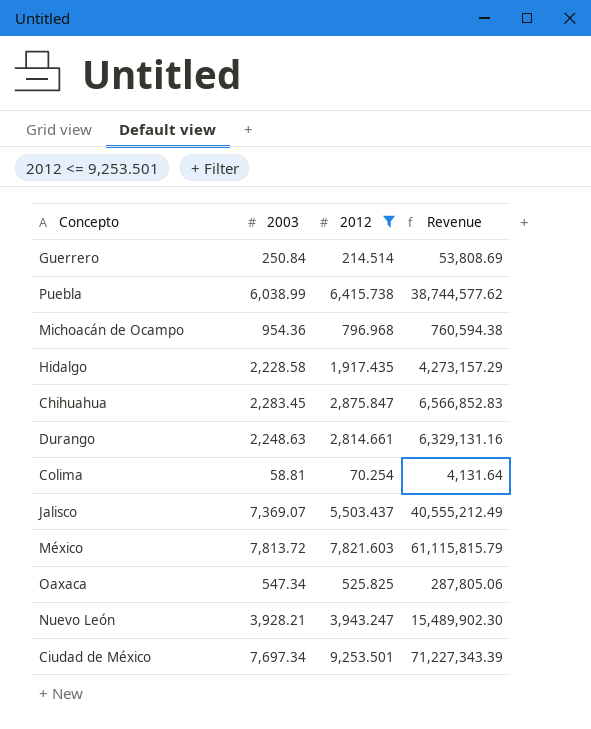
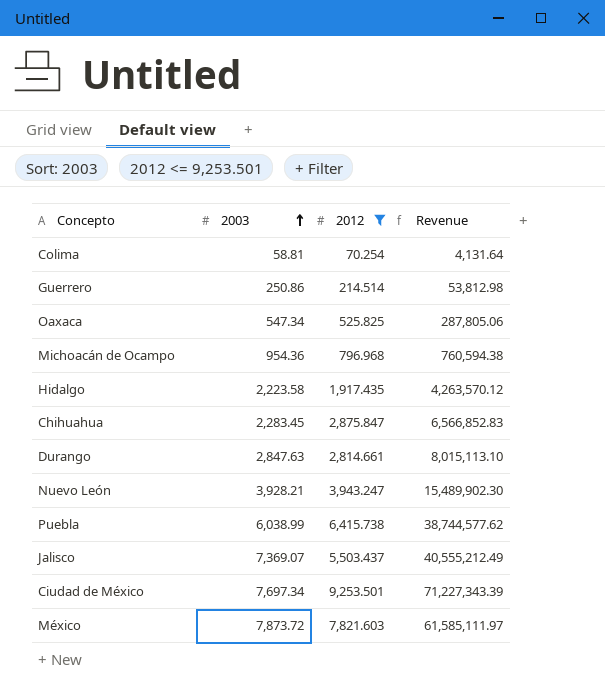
row order: none -> 2003 ascending
Guerrero | 2003: 250.84 -> 250.86
Guerrero | Revenue: 53,808.69 -> 53,812.98
Hidalgo | 2003: 2,228.58 -> 2,223.58
Hidalgo | Revenue: 4,273,157.29 -> 4,263,570.12
Durango | 2003: 2,248.63 -> 2,847.63
Durango | Revenue: 6,329,131.16 -> 8,015,113.10
México | 2003: 7,813.72 -> 7,873.72
México | Revenue: 61,115,815.79 -> 61,585,111.97

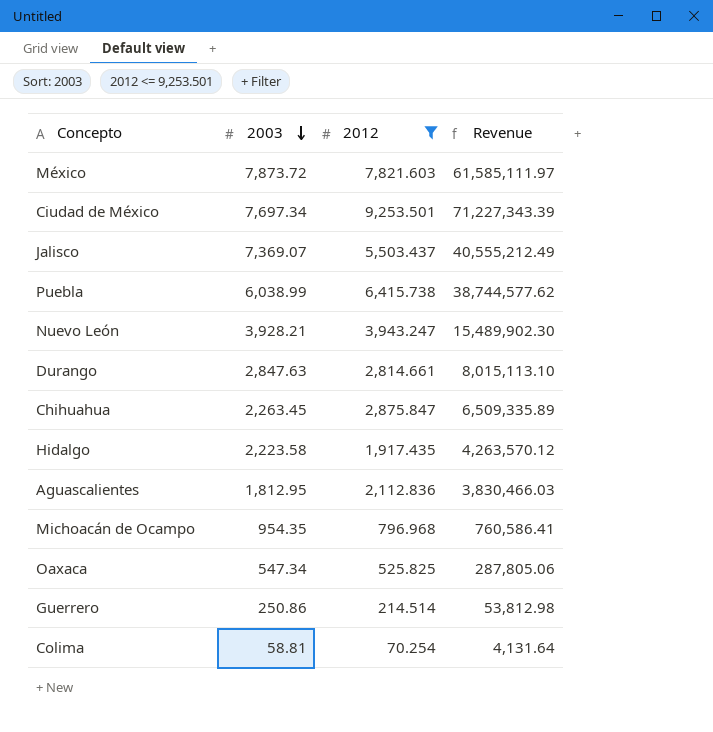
row order: 2003 ascending -> 2003 descending
Chihuahua | 2003: 2,283.45 -> 2,263.45
Chihuahua | Revenue: 6,566,852.83 -> 6,509,335.89
row Aguascalientes: none -> 1,812.95 | 2,112.836 | 3,830,466.03
Michoacán de Ocampo | 2003: 954.36 -> 954.35
Michoacán de Ocampo | Revenue: 760,594.38 -> 760,586.41

